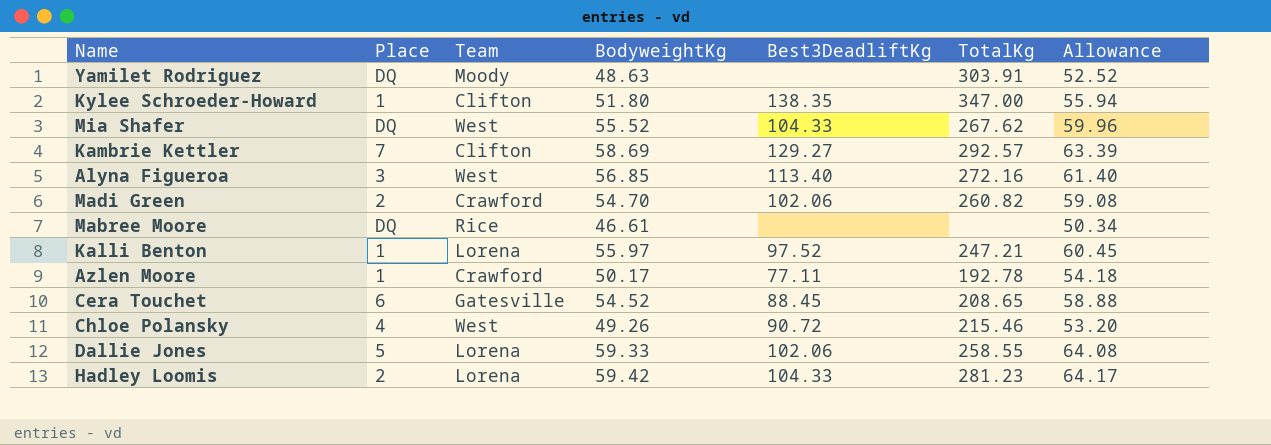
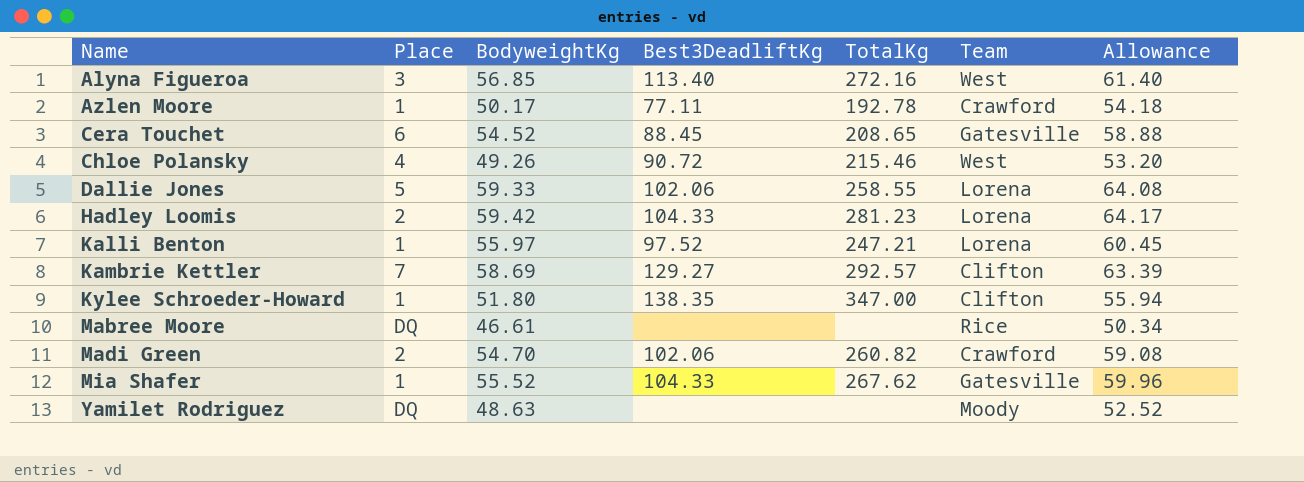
row order: none -> Name ascending
column Team | position: 3 -> 6
Mia Shafer | Place: DQ -> 1
Mia Shafer | Team: West -> Gatesville
Yamilet Rodriguez | TotalKg: 303.91 -> none

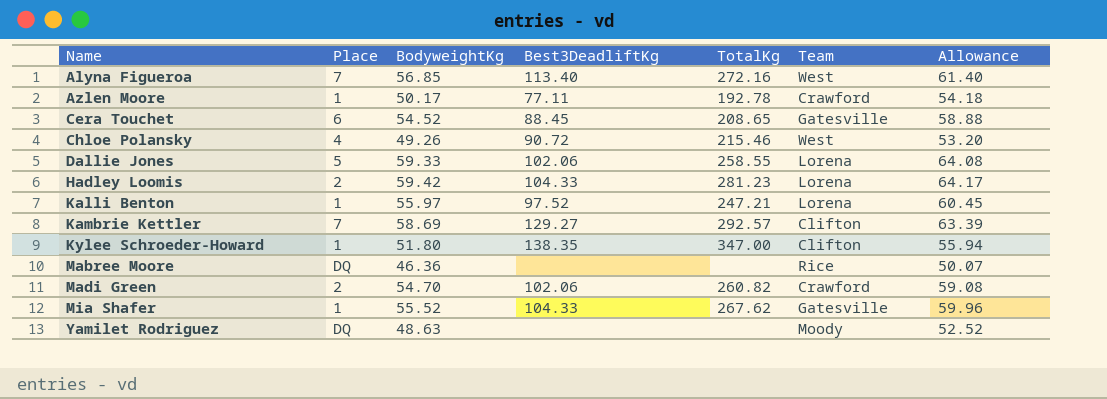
Alyna Figueroa | Place: 3 -> 7
Mabree Moore | BodyweightKg: 46.61 -> 46.36
Mabree Moore | Allowance: 50.34 -> 50.07

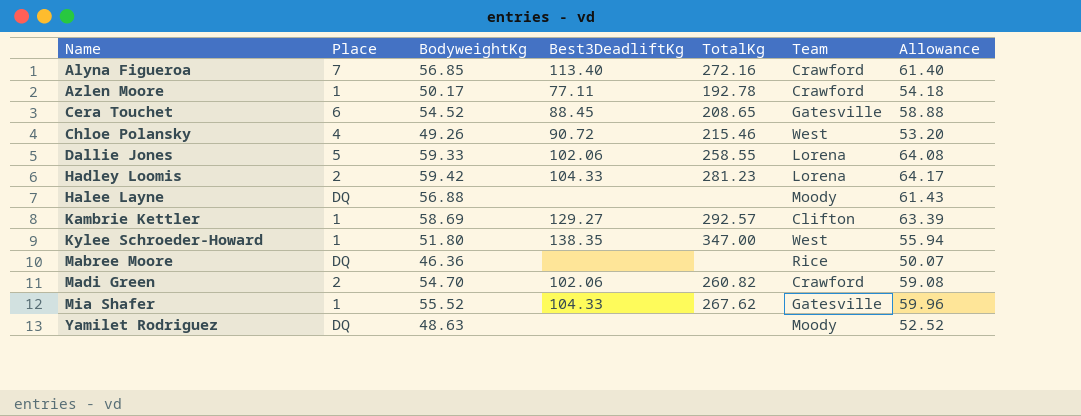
row Kalli Benton: 1 | 55.97 | 97.52 | 247.21 | Lorena | 60.45 -> none
Alyna Figueroa | Team: West -> Crawford
row Halee Layne: none -> DQ | 56.88 | none | none | Moody | 61.43
Kambrie Kettler | Place: 7 -> 1
Kylee Schroeder-Howard | Team: Clifton -> West

